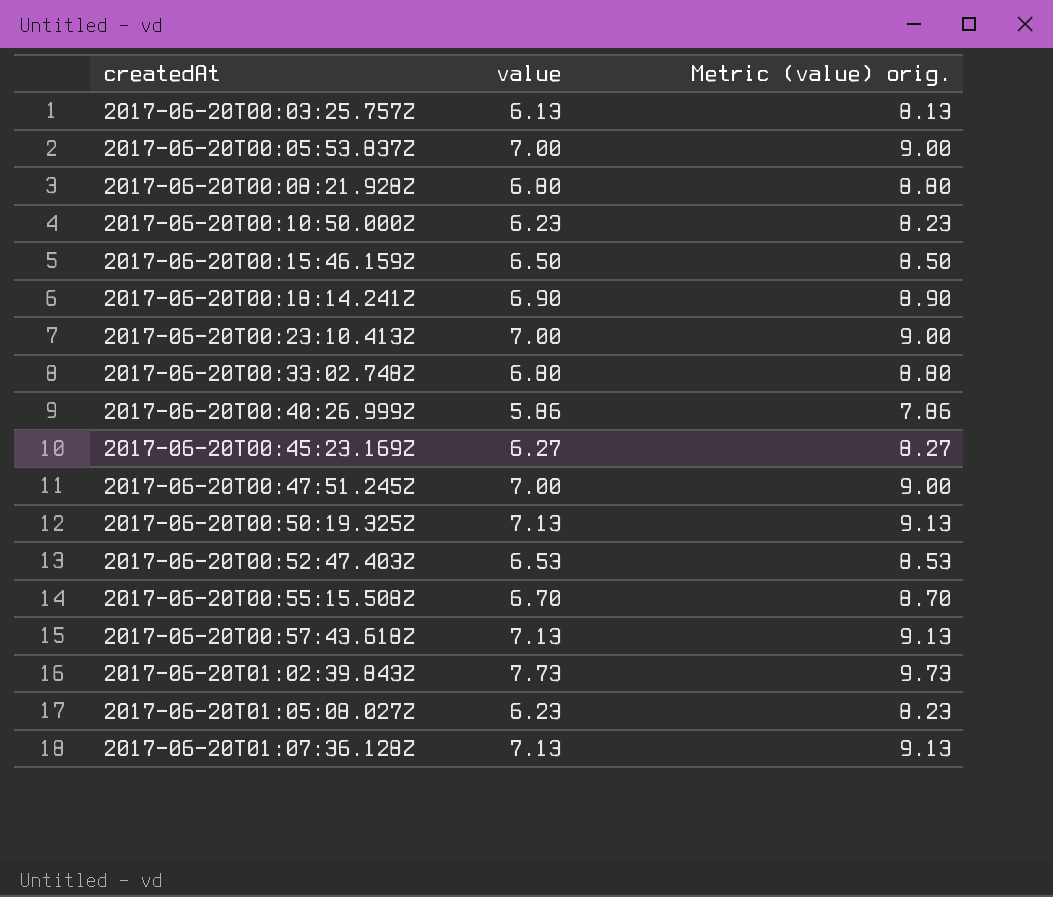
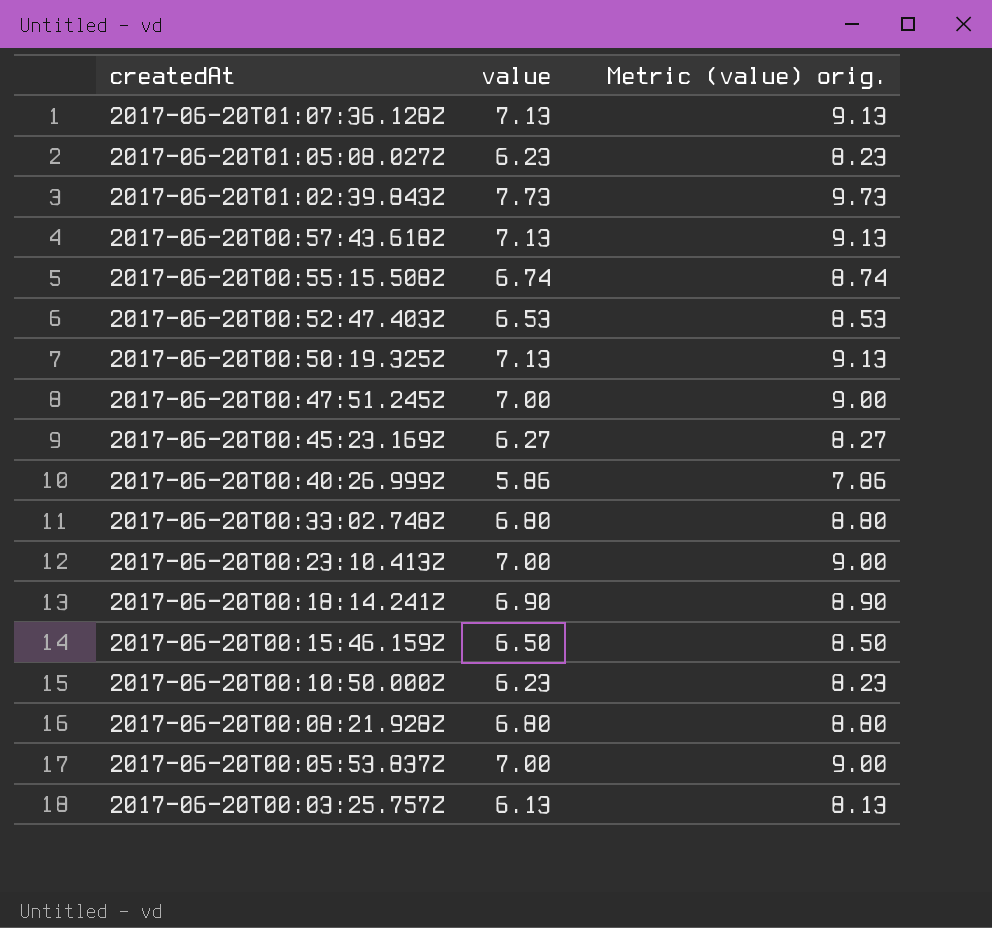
row order: createdAt ascending -> createdAt descending
2017-06-20T00:55:15.508Z | value: 6.70 -> 6.74
2017-06-20T00:55:15.508Z | Metric (value) orig.: 8.70 -> 8.74

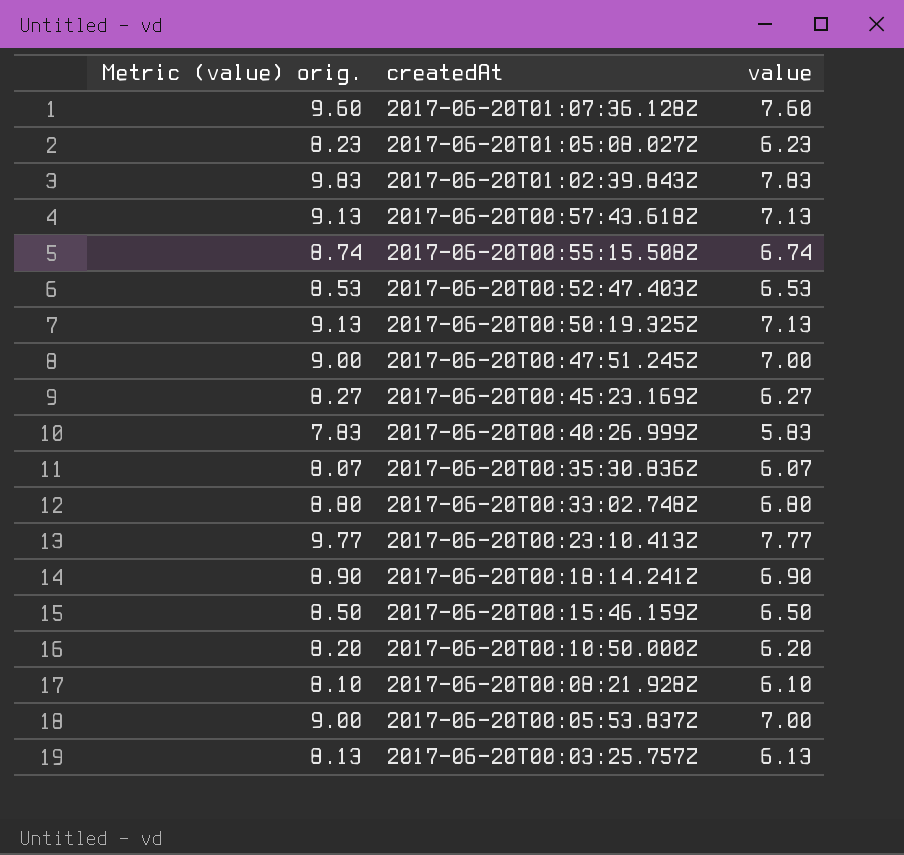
column Metric (value) orig. | position: 3 -> 1
2017-06-20T01:07:36.128Z | Metric (value) orig.: 9.13 -> 9.60
2017-06-20T01:07:36.128Z | value: 7.13 -> 7.60
2017-06-20T01:02:39.843Z | Metric (value) orig.: 9.73 -> 9.83
2017-06-20T01:02:39.843Z | value: 7.73 -> 7.83
2017-06-20T00:40:26.999Z | Metric (value) orig.: 7.86 -> 7.83
2017-06-20T00:40:26.999Z | value: 5.86 -> 5.83
row 2017-06-20T00:35:30.836Z: none -> 8.07 | 6.07
2017-06-20T00:23:10.413Z | Metric (value) orig.: 9.00 -> 9.77
2017-06-20T00:23:10.413Z | value: 7.00 -> 7.77
2017-06-20T00:10:50.000Z | Metric (value) orig.: 8.23 -> 8.20
2017-06-20T00:10:50.000Z | value: 6.23 -> 6.20
2017-06-20T00:08:21.928Z | Metric (value) orig.: 8.80 -> 8.10
2017-06-20T00:08:21.928Z | value: 6.80 -> 6.10

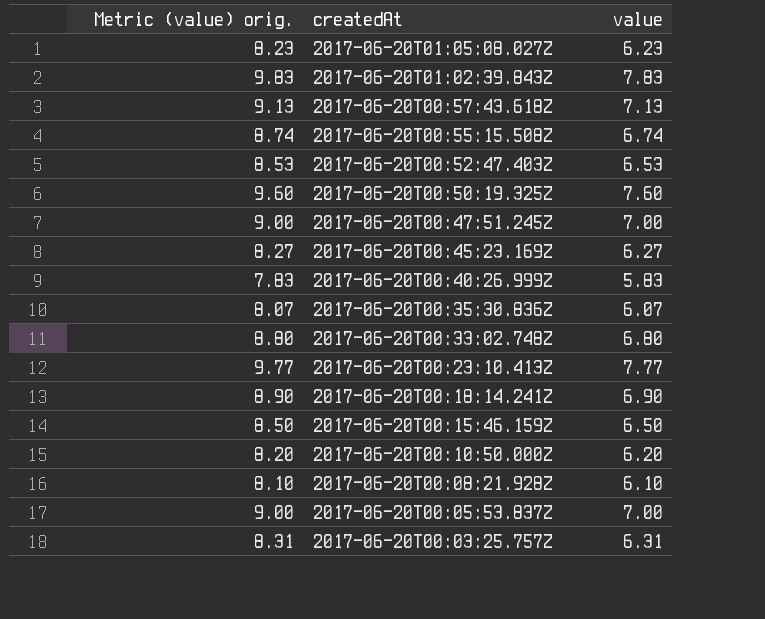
row 2017-06-20T01:07:36.128Z: 9.60 | 7.60 -> none
2017-06-20T00:50:19.325Z | Metric (value) orig.: 9.13 -> 9.60
2017-06-20T00:50:19.325Z | value: 7.13 -> 7.60
2017-06-20T00:03:25.757Z | Metric (value) orig.: 8.13 -> 8.31
2017-06-20T00:03:25.757Z | value: 6.13 -> 6.31

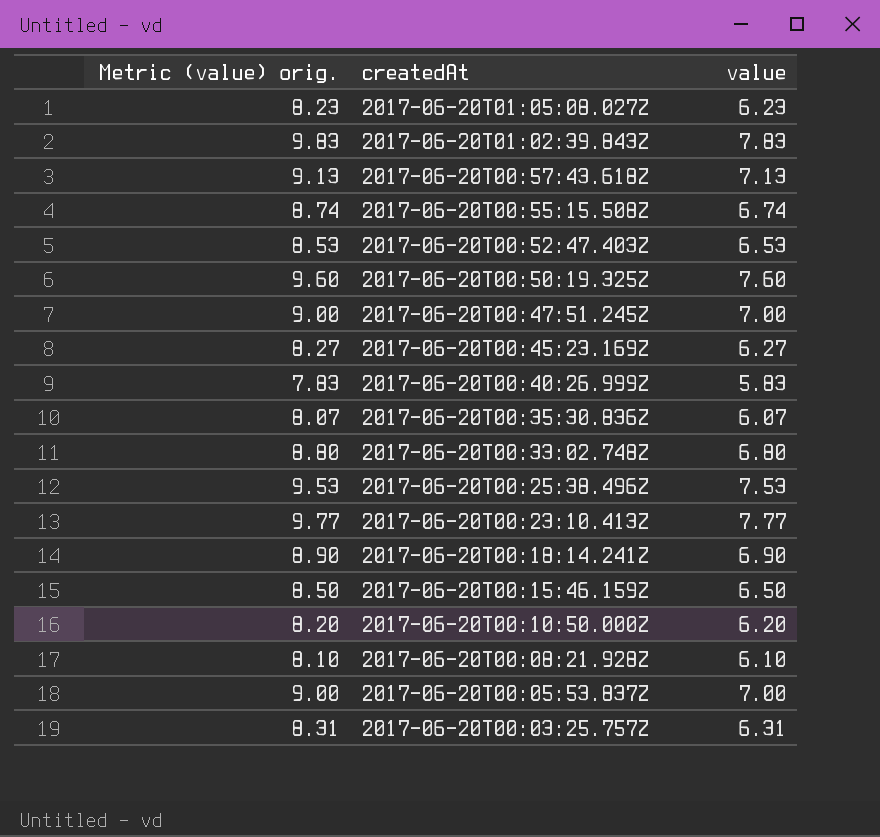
row 2017-06-20T00:25:38.496Z: none -> 9.53 | 7.53

